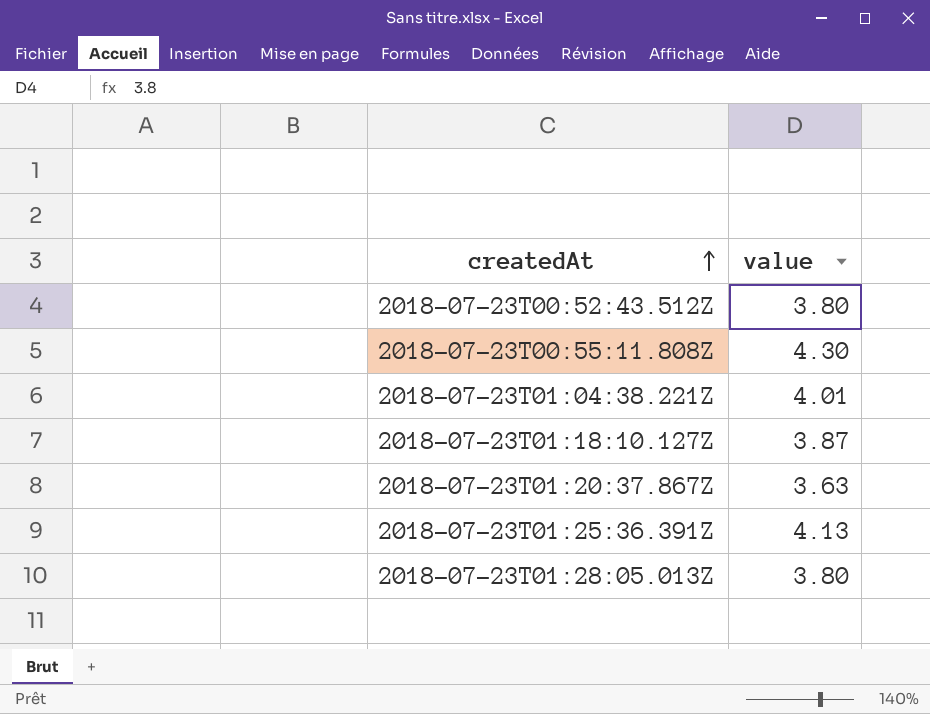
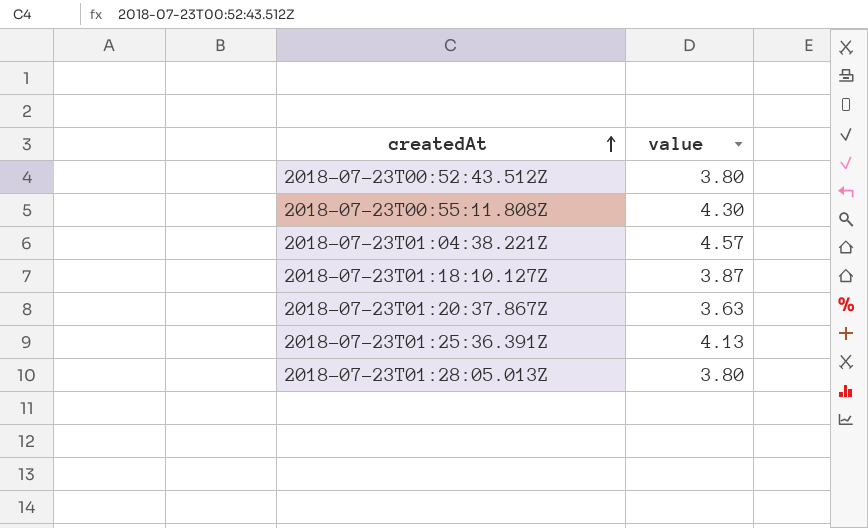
2018-07-23T01:04:38.221Z | value: 4.01 -> 4.57

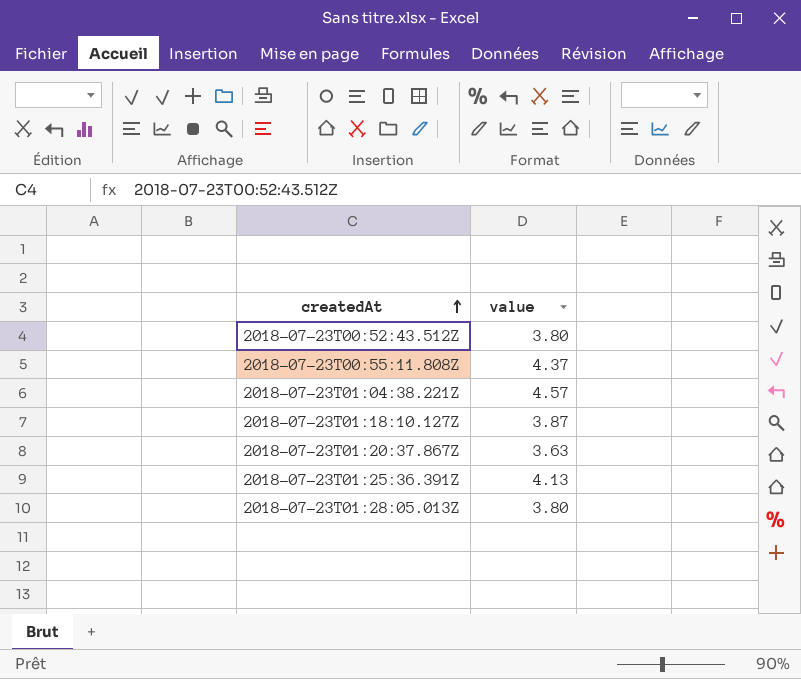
2018-07-23T00:55:11.808Z | value: 4.30 -> 4.37

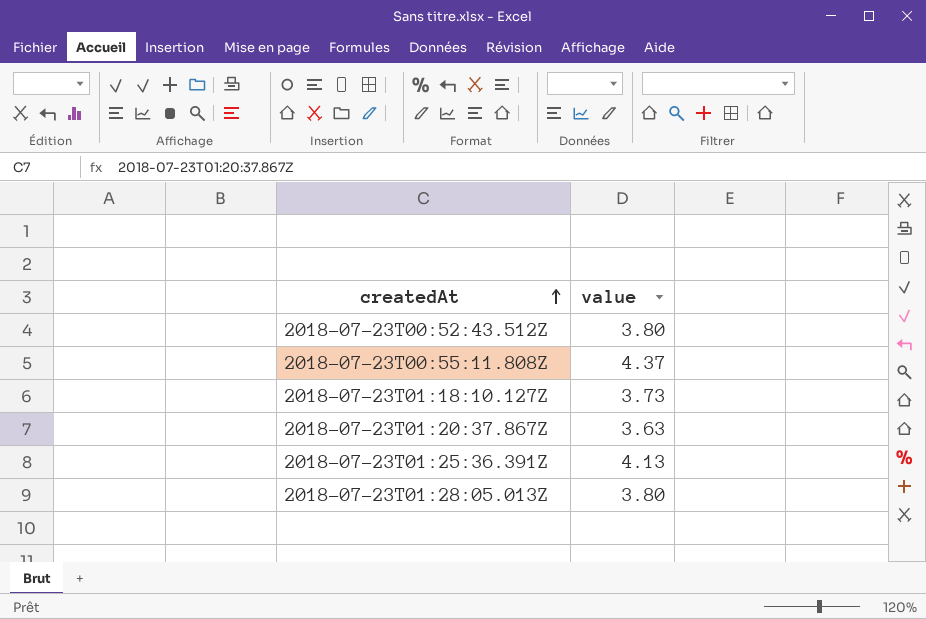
row 2018-07-23T01:04:38.221Z: 4.57 -> none
2018-07-23T01:18:10.127Z | value: 3.87 -> 3.73

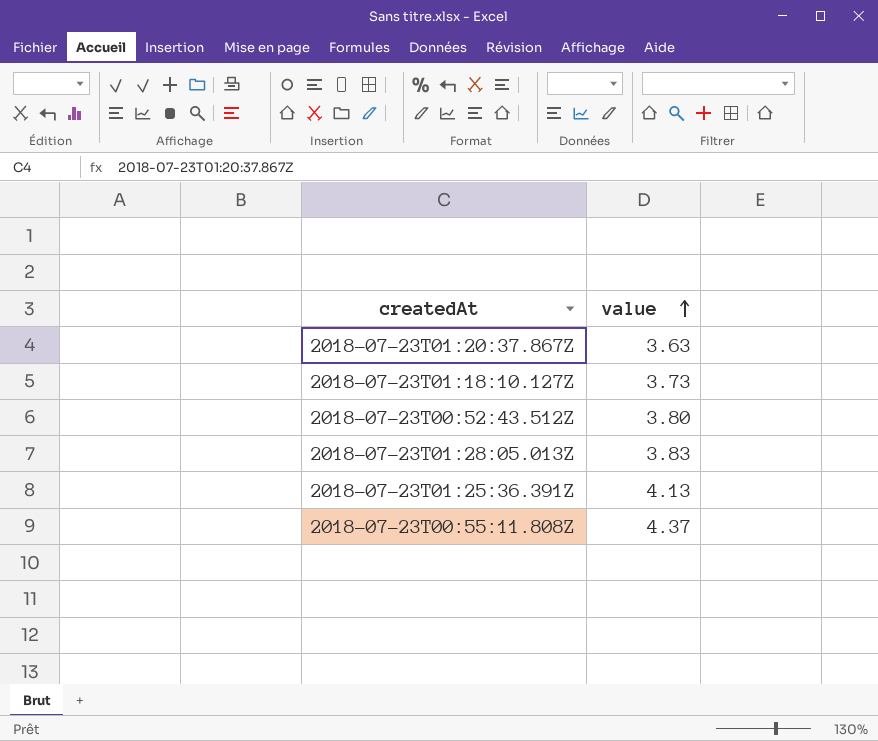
row order: createdAt ascending -> value ascending
2018-07-23T01:28:05.013Z | value: 3.80 -> 3.83

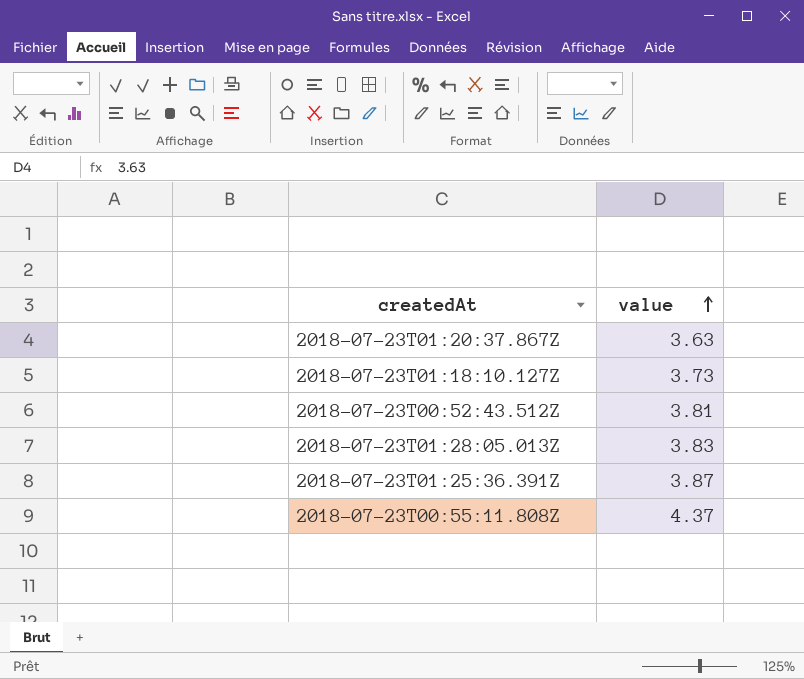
2018-07-23T00:52:43.512Z | value: 3.80 -> 3.81
2018-07-23T01:25:36.391Z | value: 4.13 -> 3.87

